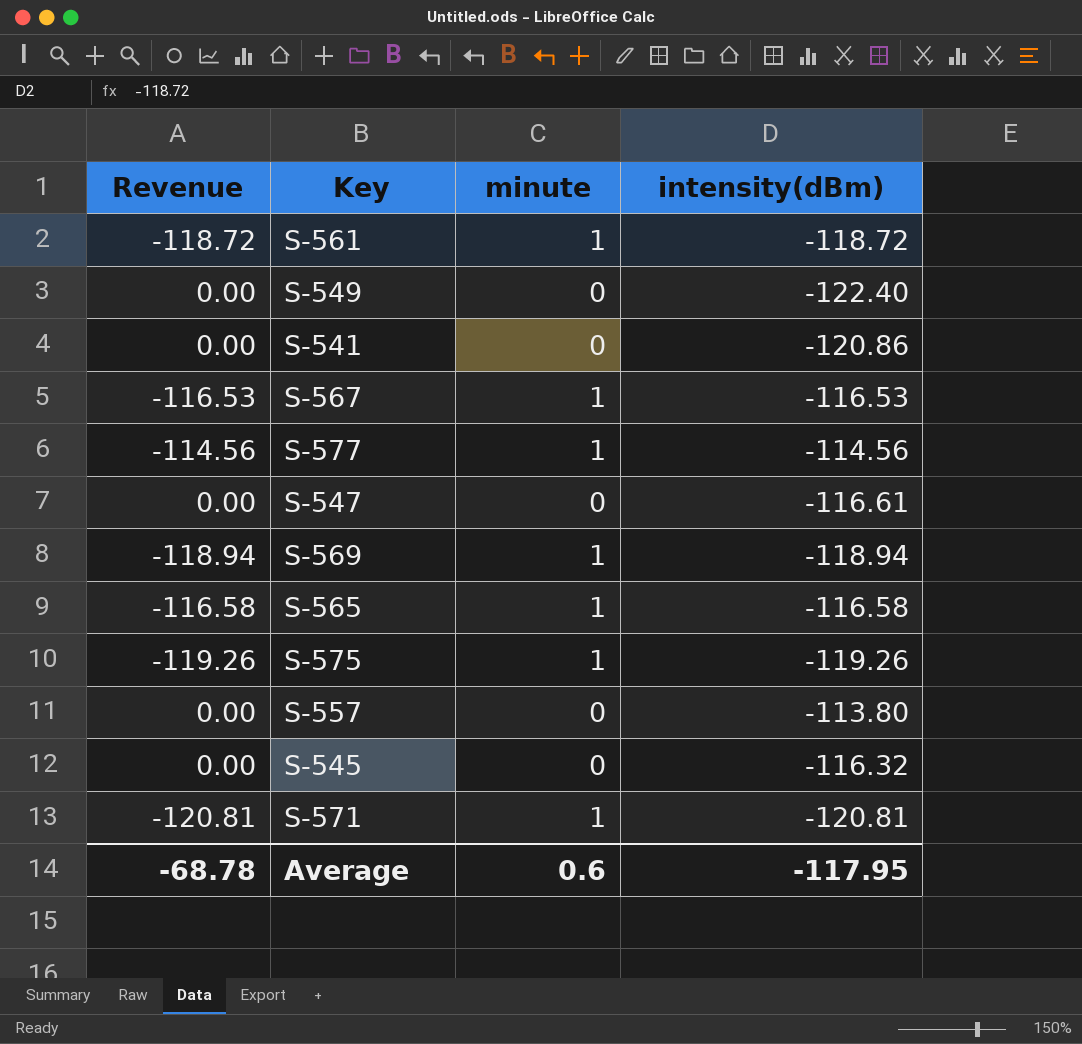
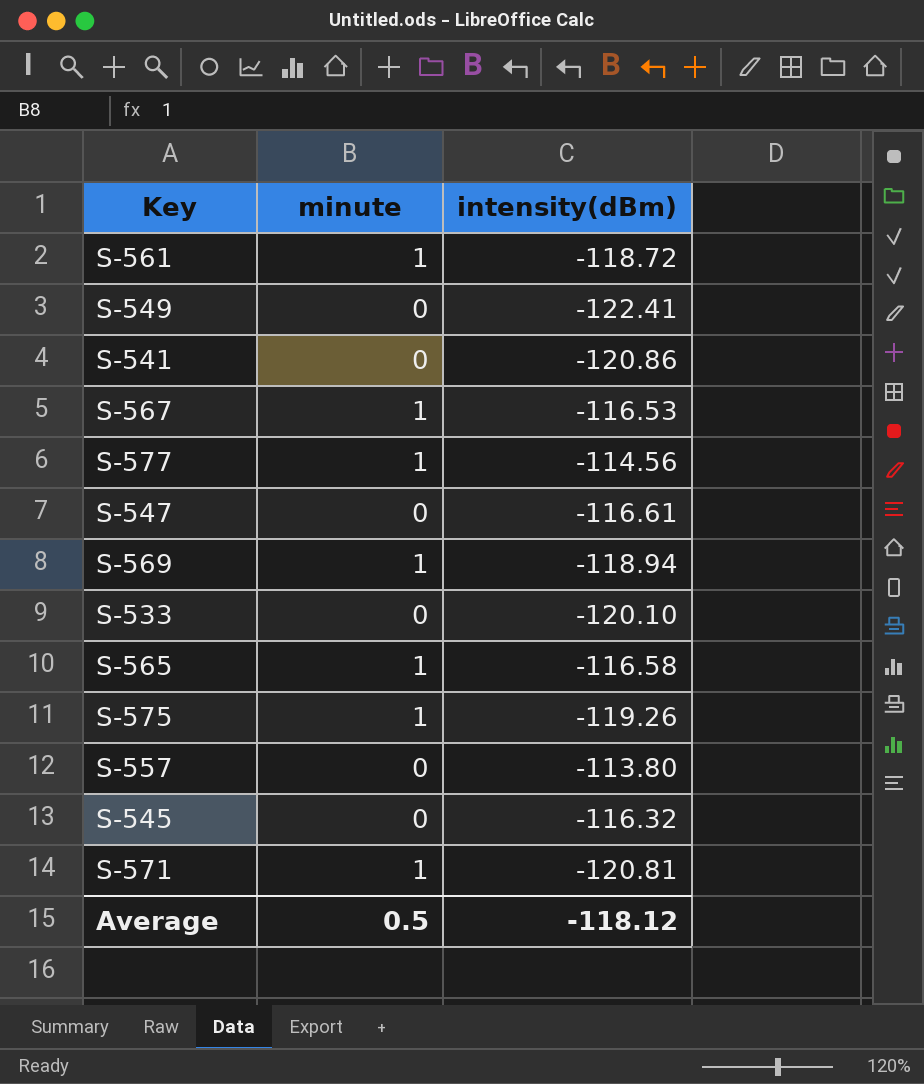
column Revenue | formula: [minute] * [intensity(dBm)] -> none
S-549 | intensity(dBm): -122.40 -> -122.41
row S-533: none -> 0 | -120.10
Average | minute: 0.6 -> 0.5
Average | intensity(dBm): -117.95 -> -118.12

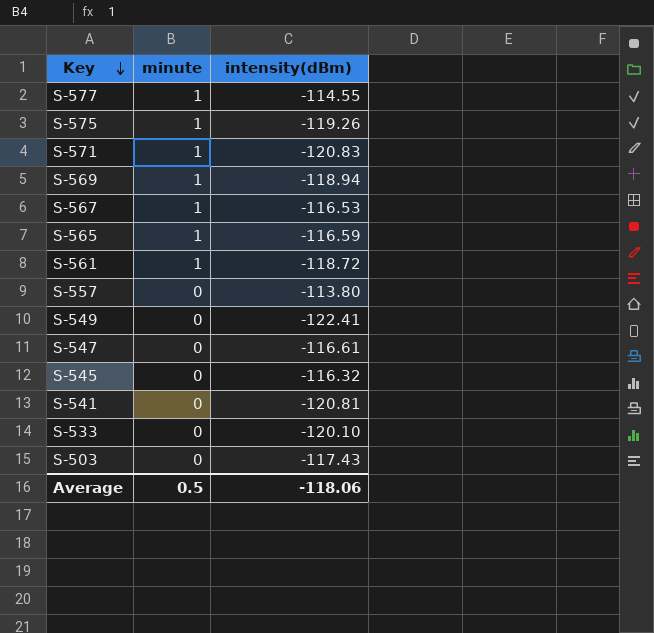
row order: none -> Key descending
S-577 | intensity(dBm): -114.56 -> -114.55
S-571 | intensity(dBm): -120.81 -> -120.83
S-565 | intensity(dBm): -116.58 -> -116.59
S-541 | intensity(dBm): -120.86 -> -120.81
row S-503: none -> 0 | -117.43
Average | intensity(dBm): -118.12 -> -118.06

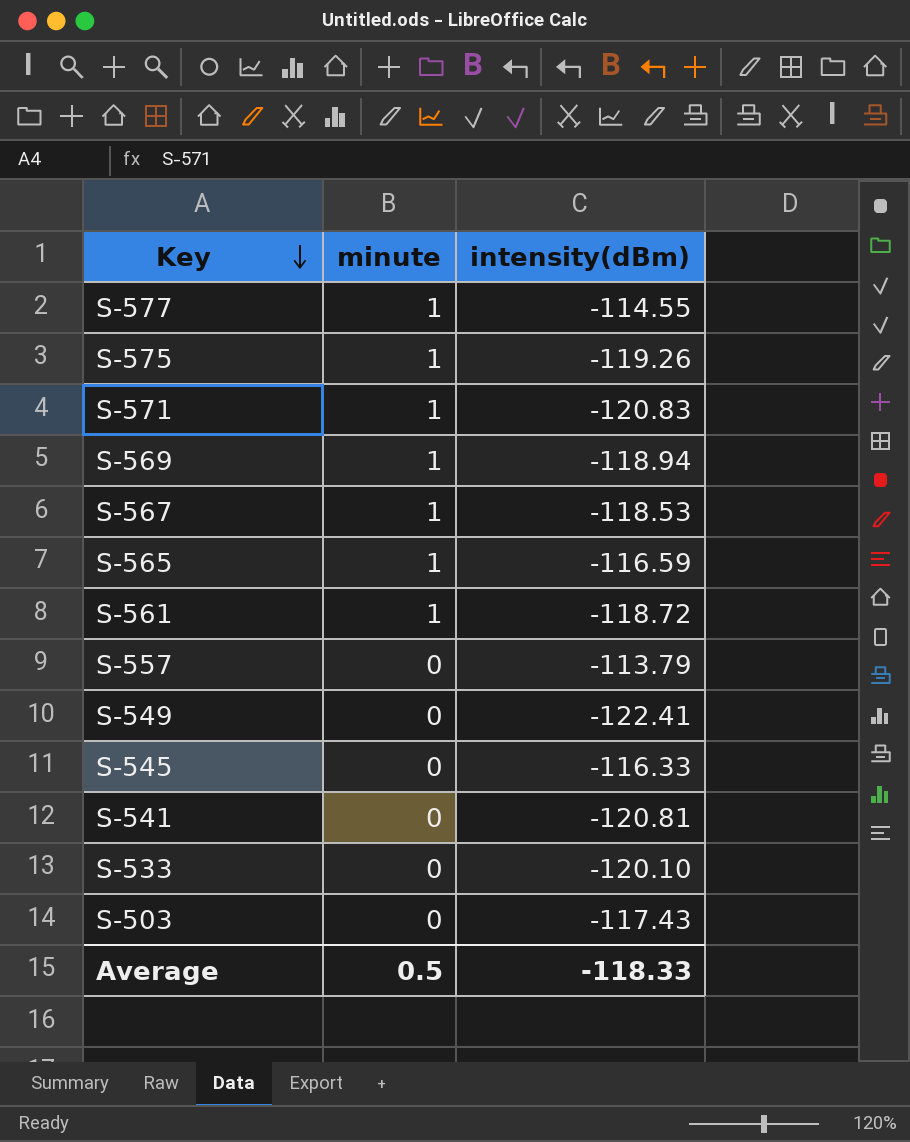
row S-547: 0 | -116.61 -> none
S-567 | intensity(dBm): -116.53 -> -118.53
S-557 | intensity(dBm): -113.80 -> -113.79
S-545 | intensity(dBm): -116.32 -> -116.33
Average | intensity(dBm): -118.06 -> -118.33

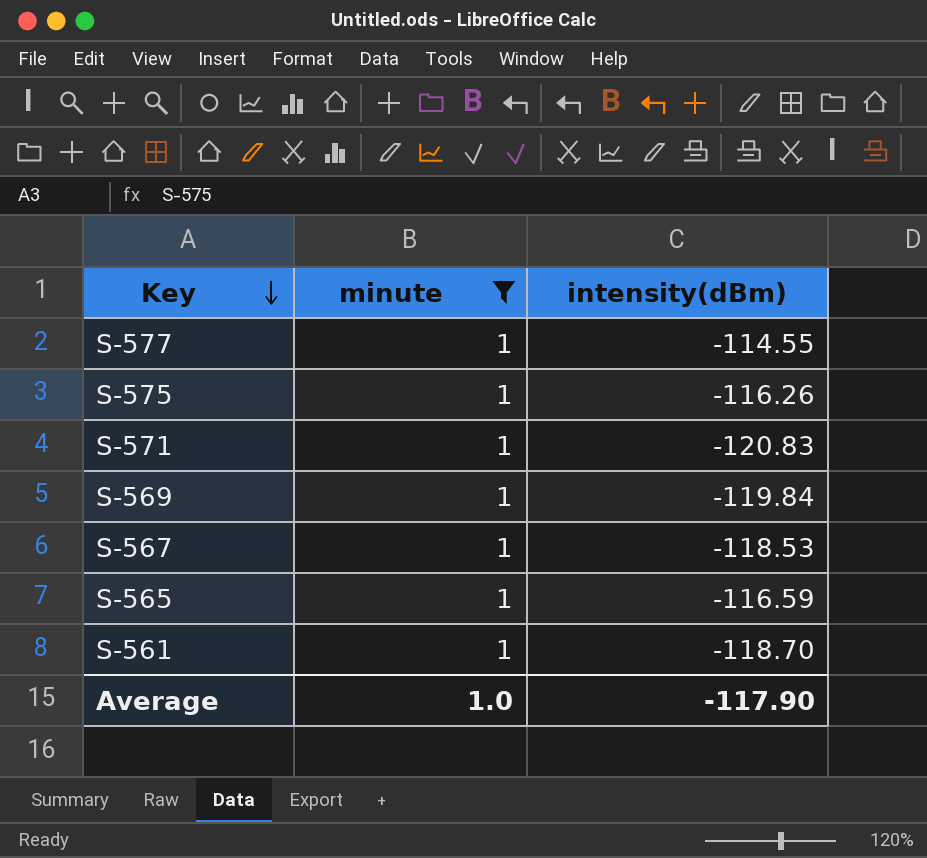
filter: none -> minute = 1
S-575 | intensity(dBm): -119.26 -> -116.26
S-569 | intensity(dBm): -118.94 -> -119.84
S-561 | intensity(dBm): -118.72 -> -118.70
Average | minute: 0.5 -> 1.0
Average | intensity(dBm): -118.33 -> -117.90

